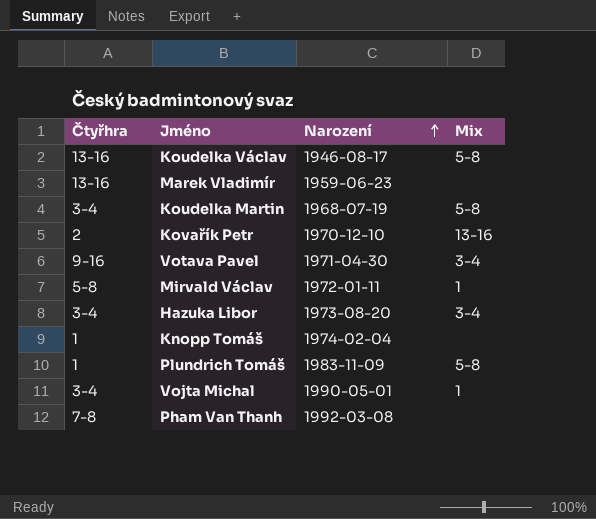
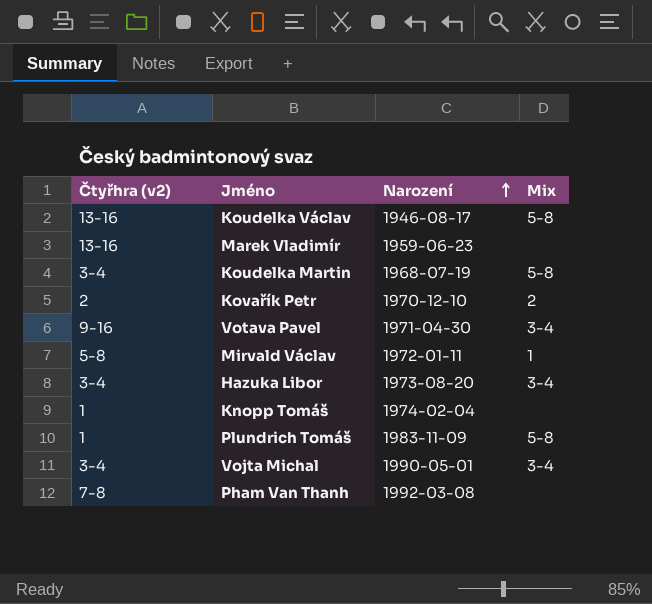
column name: Čtyřhra -> Čtyřhra (v2)
Kovařík Petr | Mix: 13-16 -> 2
Vojta Michal | Mix: 1 -> 3-4

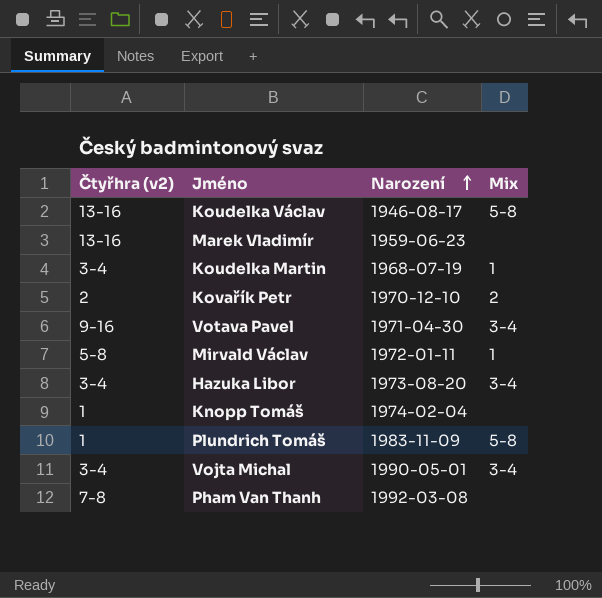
Koudelka Martin | Mix: 5-8 -> 1

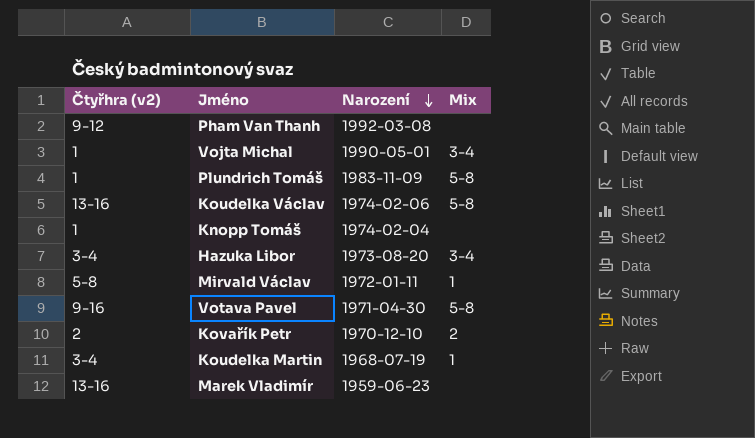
row order: Narození ascending -> Narození descending
Pham Van Thanh | Čtyřhra (v2): 7-8 -> 9-12
Vojta Michal | Čtyřhra (v2): 3-4 -> 1
Koudelka Václav | Narození: 1946-08-17 -> 1974-02-06
Votava Pavel | Mix: 3-4 -> 5-8

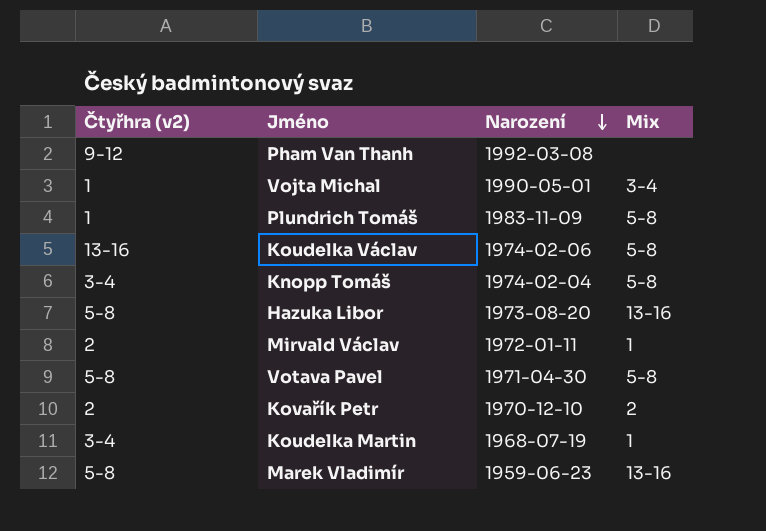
Knopp Tomáš | Čtyřhra (v2): 1 -> 3-4
Knopp Tomáš | Mix: none -> 5-8
Hazuka Libor | Čtyřhra (v2): 3-4 -> 5-8
Hazuka Libor | Mix: 3-4 -> 13-16
Mirvald Václav | Čtyřhra (v2): 5-8 -> 2
Votava Pavel | Čtyřhra (v2): 9-16 -> 5-8
Marek Vladimír | Čtyřhra (v2): 13-16 -> 5-8
Marek Vladimír | Mix: none -> 13-16

